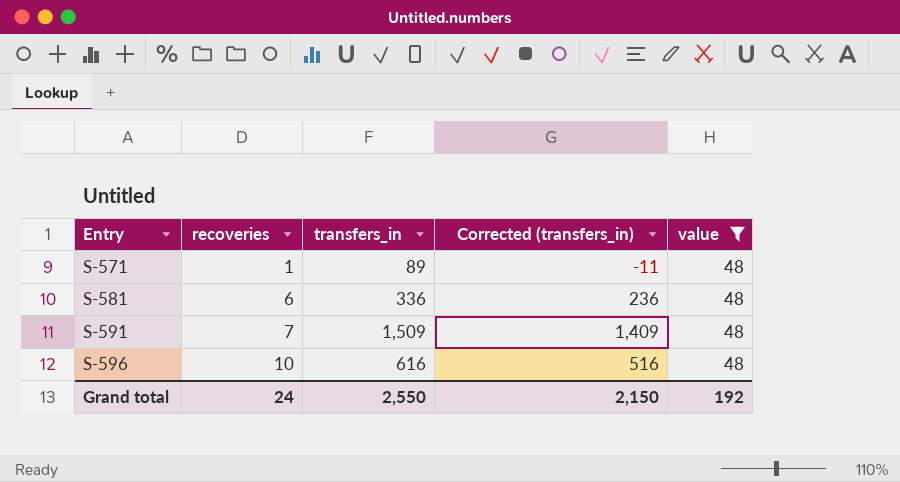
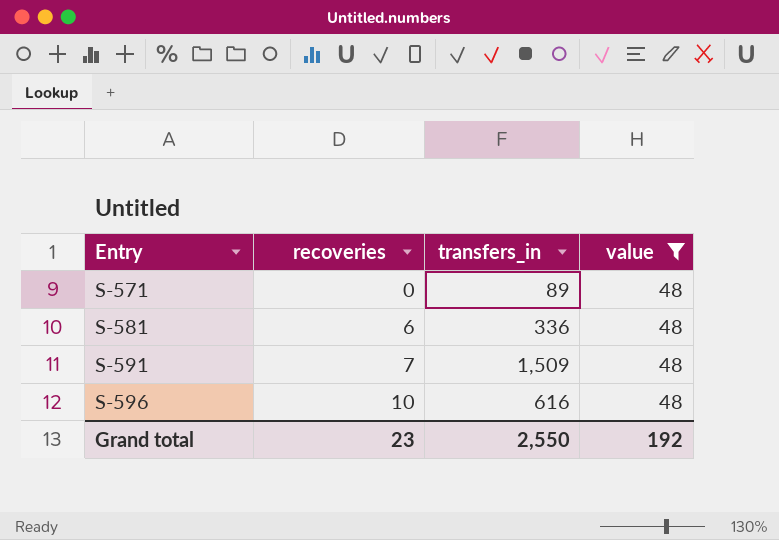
column Corrected (transfers_in) | formula: [transfers_in] - 100 -> none
S-571 | recoveries: 1 -> 0
Grand total | recoveries: 24 -> 23

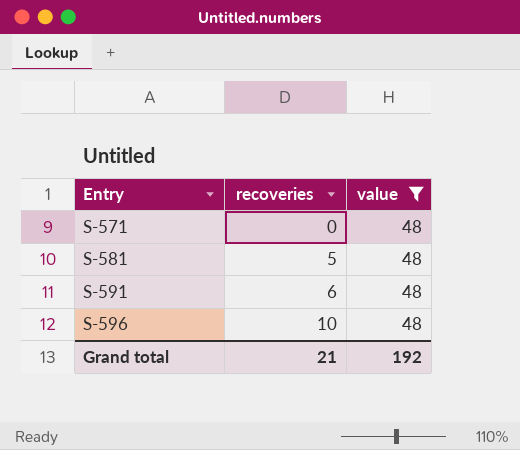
column transfers_in | position: 3 -> none
S-581 | recoveries: 6 -> 5
S-591 | recoveries: 7 -> 6
Grand total | recoveries: 23 -> 21

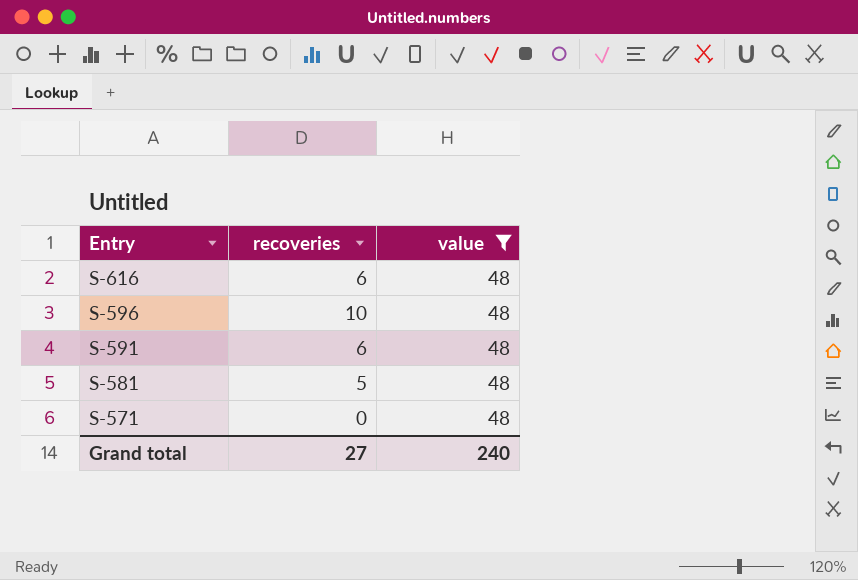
row order: Entry ascending -> Entry descending
row S-616: none -> 6 | 48
Grand total | recoveries: 21 -> 27
Grand total | value: 192 -> 240

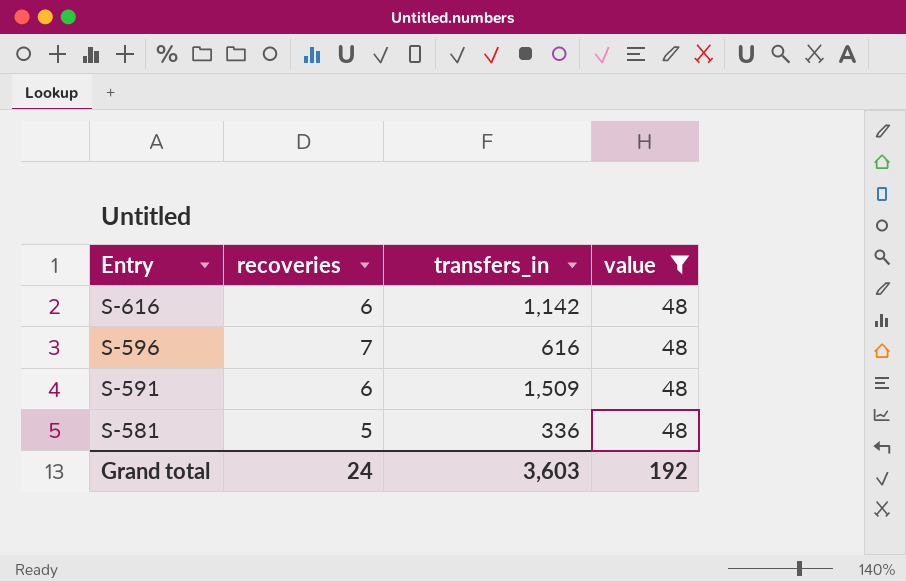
column transfers_in | position: none -> 3
row S-571: 0 | 48 -> none
S-596 | recoveries: 10 -> 7
Grand total | recoveries: 27 -> 24
Grand total | value: 240 -> 192

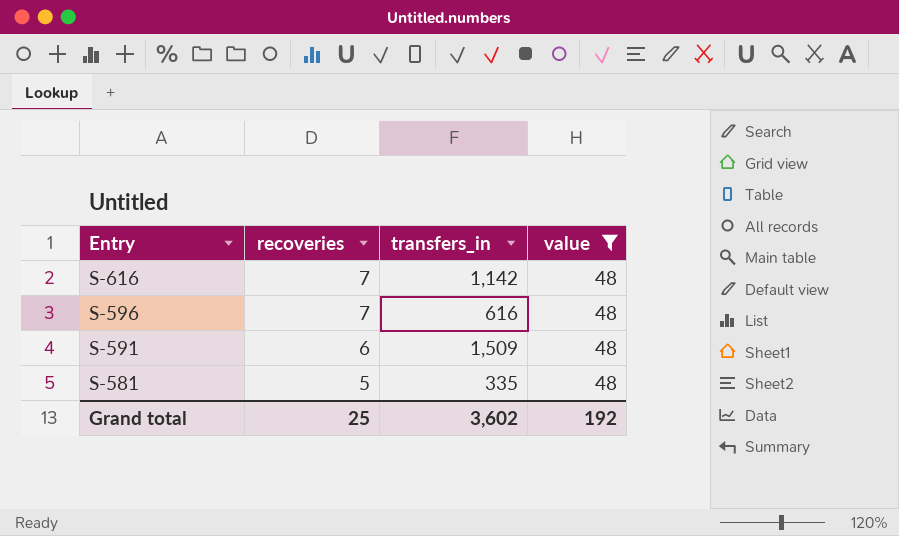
S-616 | recoveries: 6 -> 7
S-581 | transfers_in: 336 -> 335
Grand total | recoveries: 24 -> 25
Grand total | transfers_in: 3,603 -> 3,602

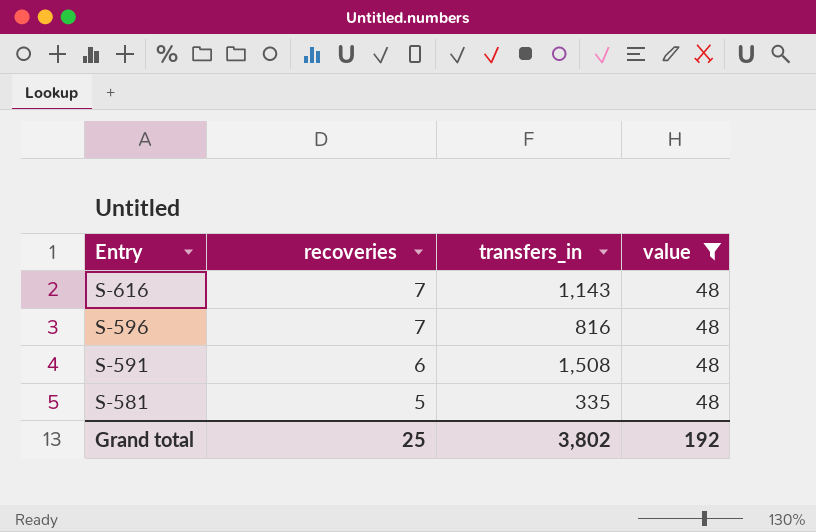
S-616 | transfers_in: 1,142 -> 1,143
S-596 | transfers_in: 616 -> 816
S-591 | transfers_in: 1,509 -> 1,508
Grand total | transfers_in: 3,602 -> 3,802

